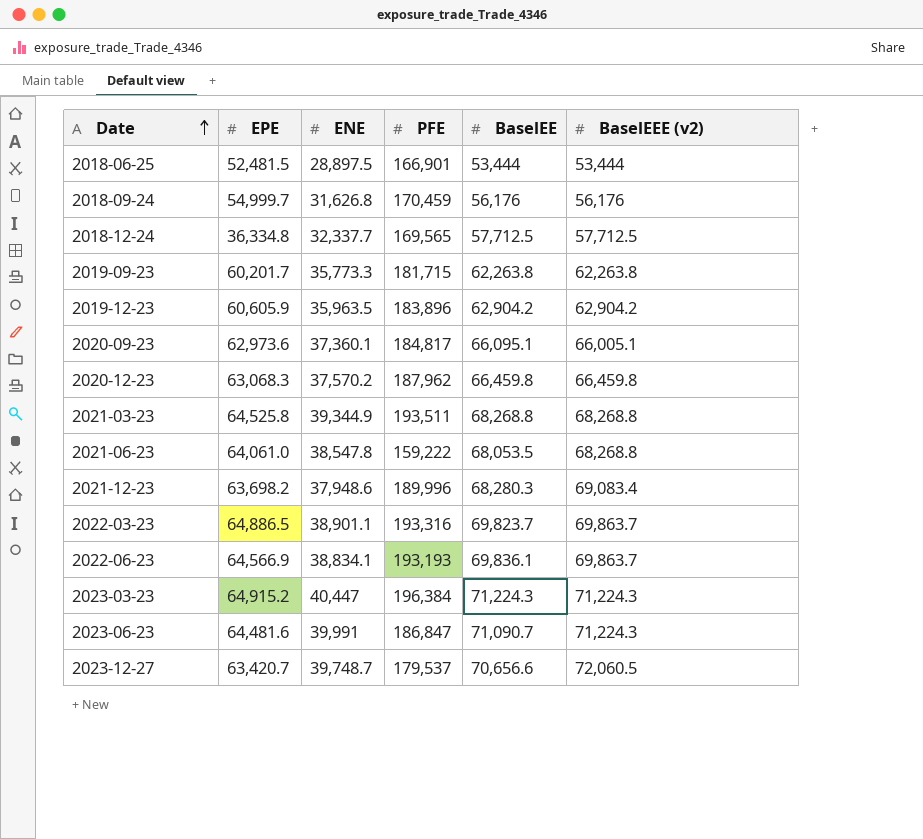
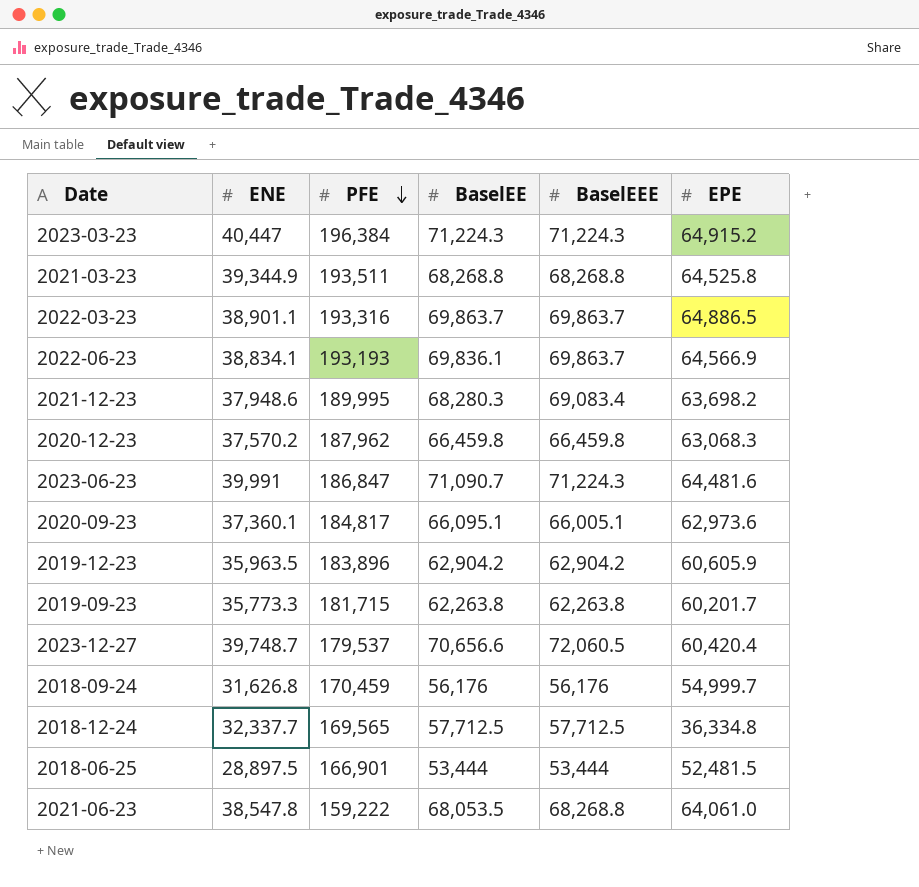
row order: Date ascending -> PFE descending
column name: BaselEEE (v2) -> BaselEEE
column EPE | position: 2 -> 6
2022-03-23 | BaselEE: 69,823.7 -> 69,863.7
2021-12-23 | PFE: 189,996 -> 189,995
2023-12-27 | EPE: 63,420.7 -> 60,420.4

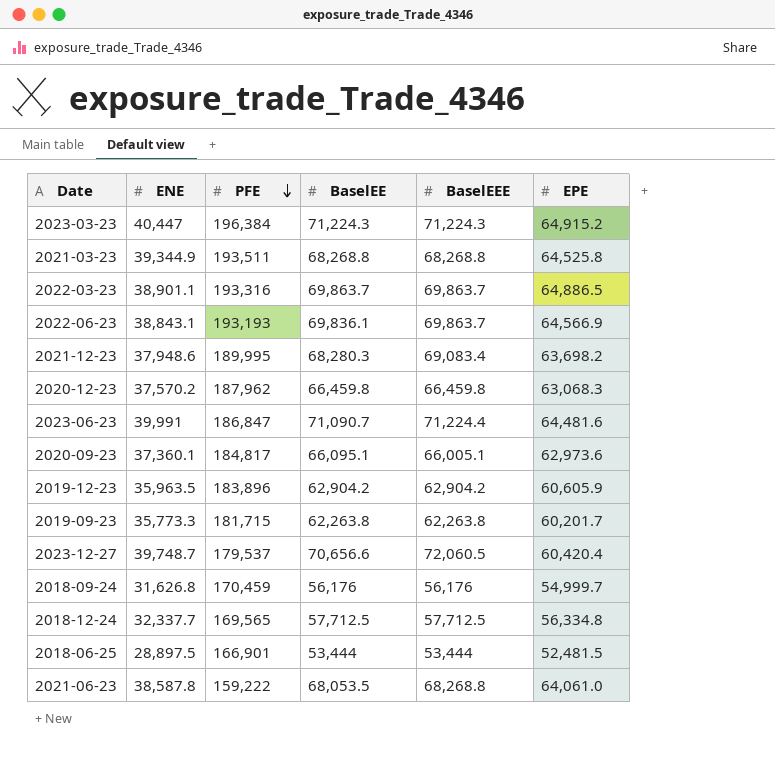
2022-06-23 | ENE: 38,834.1 -> 38,843.1
2023-06-23 | BaselEEE: 71,224.3 -> 71,224.4
2018-12-24 | EPE: 36,334.8 -> 56,334.8
2021-06-23 | ENE: 38,547.8 -> 38,587.8

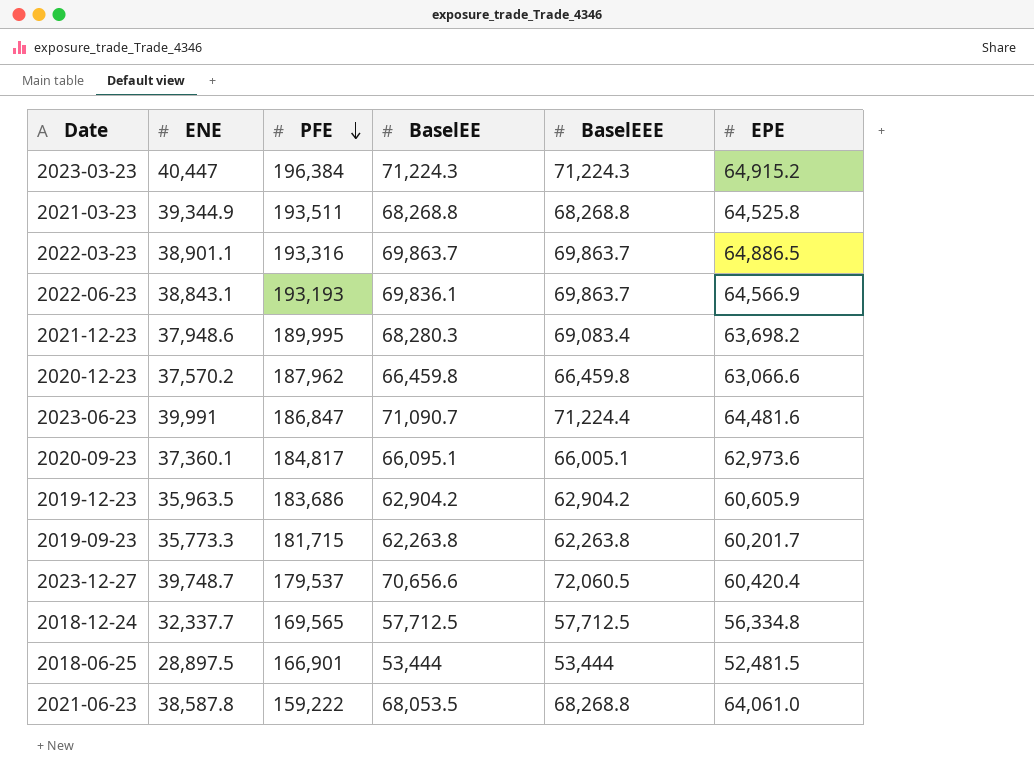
row 2018-09-24: 31,626.8 | 170,459 | 56,176 | 56,176 | 54,999.7 -> none
2020-12-23 | EPE: 63,068.3 -> 63,066.6
2019-12-23 | PFE: 183,896 -> 183,686

